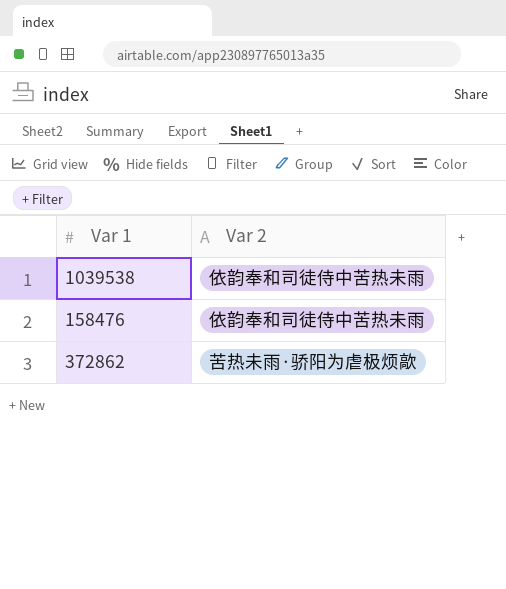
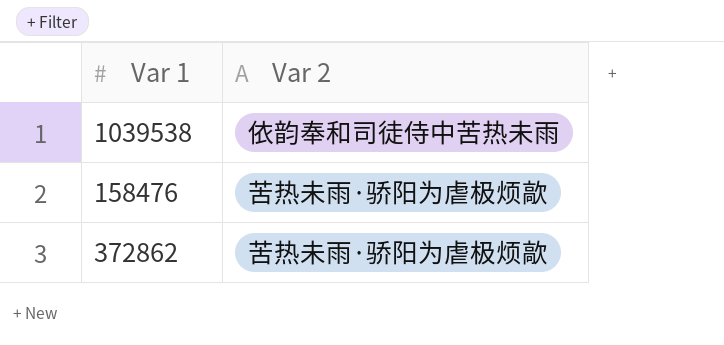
158476 | Var 2: 依韵奉和司徒侍中苦热未雨 -> 苦热未雨·骄阳为虐极烦歊

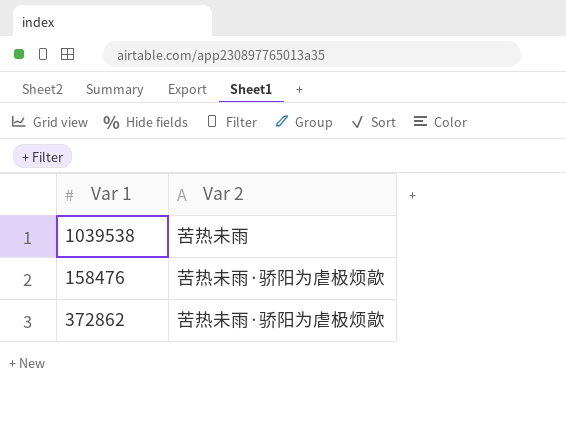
1039538 | Var 2: 依韵奉和司徒侍中苦热未雨 -> 苦热未雨

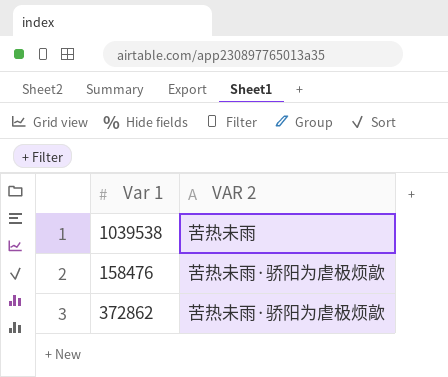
column name: Var 2 -> VAR 2

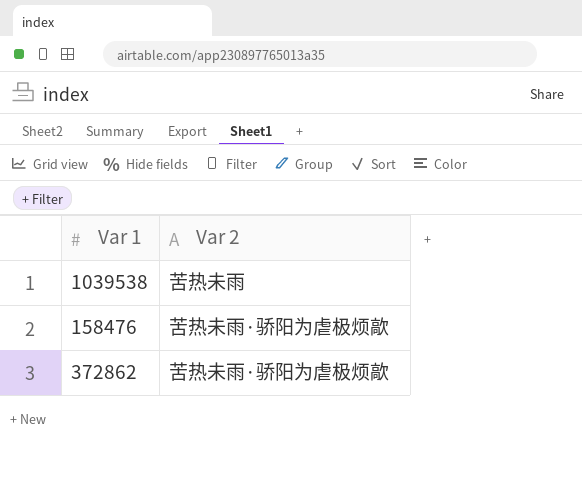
column name: VAR 2 -> Var 2

